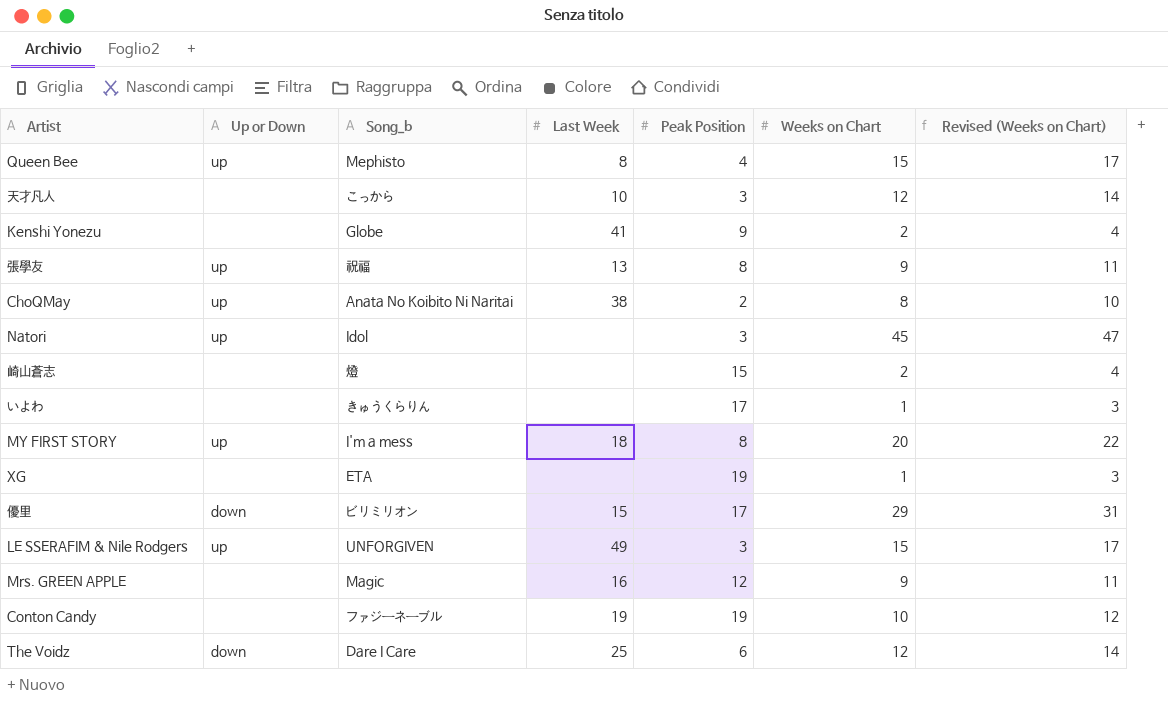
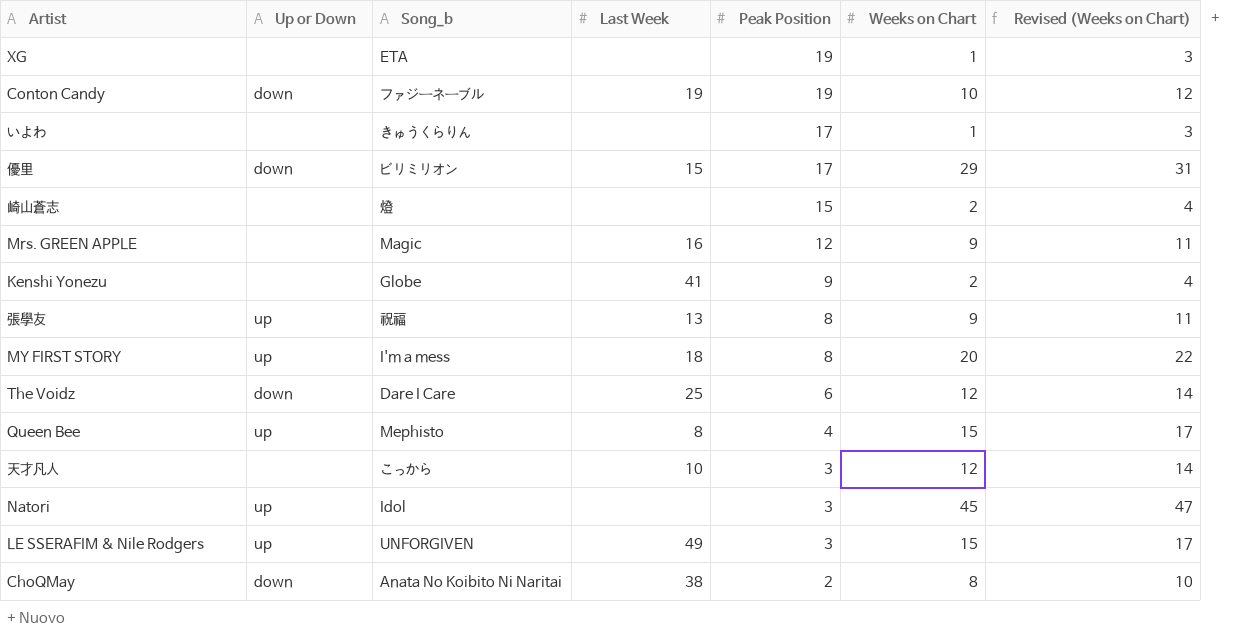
row order: none -> Peak Position descending
Conton Candy | Up or Down: none -> down
ChoQMay | Up or Down: up -> down

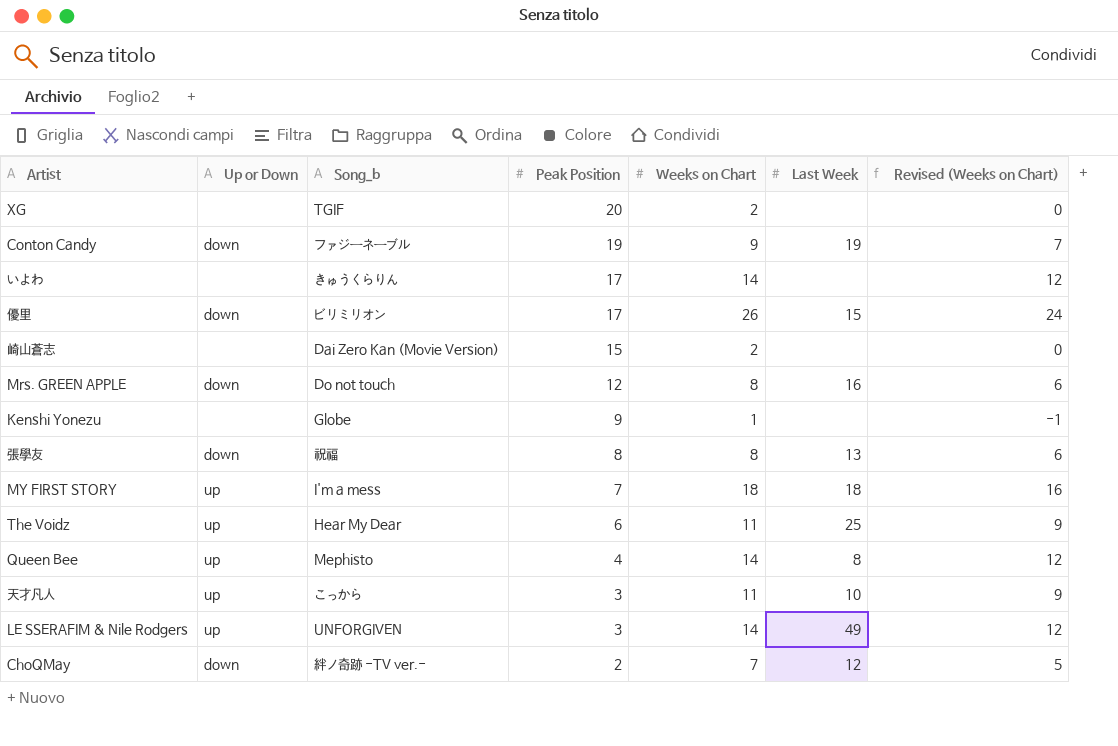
column Last Week | position: 4 -> 6
column Revised (Weeks on Chart) | formula: [Weeks on Chart] + 2 -> [Weeks on Chart] - 2
row Natori: up | Idol | none | 3 | 45 | 47 -> none
XG | Song_b: ETA -> TGIF
XG | Peak Position: 19 -> 20
XG | Weeks on Chart: 1 -> 2
Conton Candy | Weeks on Chart: 10 -> 9
いよわ | Weeks on Chart: 1 -> 14
優里 | Weeks on Chart: 29 -> 26
崎山蒼志 | Song_b: 燈 -> Dai Zero Kan (Movie Version)
Mrs. GREEN APPLE | Up or Down: none -> down
Mrs. GREEN APPLE | Song_b: Magic -> Do not touch
Mrs. GREEN APPLE | Weeks on Chart: 9 -> 8
Kenshi Yonezu | Weeks on Chart: 2 -> 1
Kenshi Yonezu | Last Week: 41 -> none
張學友 | Up or Down: up -> down
張學友 | Weeks on Chart: 9 -> 8
MY FIRST STORY | Peak Position: 8 -> 7
MY FIRST STORY | Weeks on Chart: 20 -> 18
The Voidz | Up or Down: down -> up
The Voidz | Song_b: Dare I Care -> Hear My Dear
The Voidz | Weeks on Chart: 12 -> 11
Queen Bee | Weeks on Chart: 15 -> 14
天才凡人 | Up or Down: none -> up
天才凡人 | Weeks on Chart: 12 -> 11
LE SSERAFIM & Nile Rodgers | Weeks on Chart: 15 -> 14
ChoQMay | Song_b: Anata No Koibito Ni Naritai -> 絆ノ奇跡 -TV ver.-
ChoQMay | Weeks on Chart: 8 -> 7
ChoQMay | Last Week: 38 -> 12

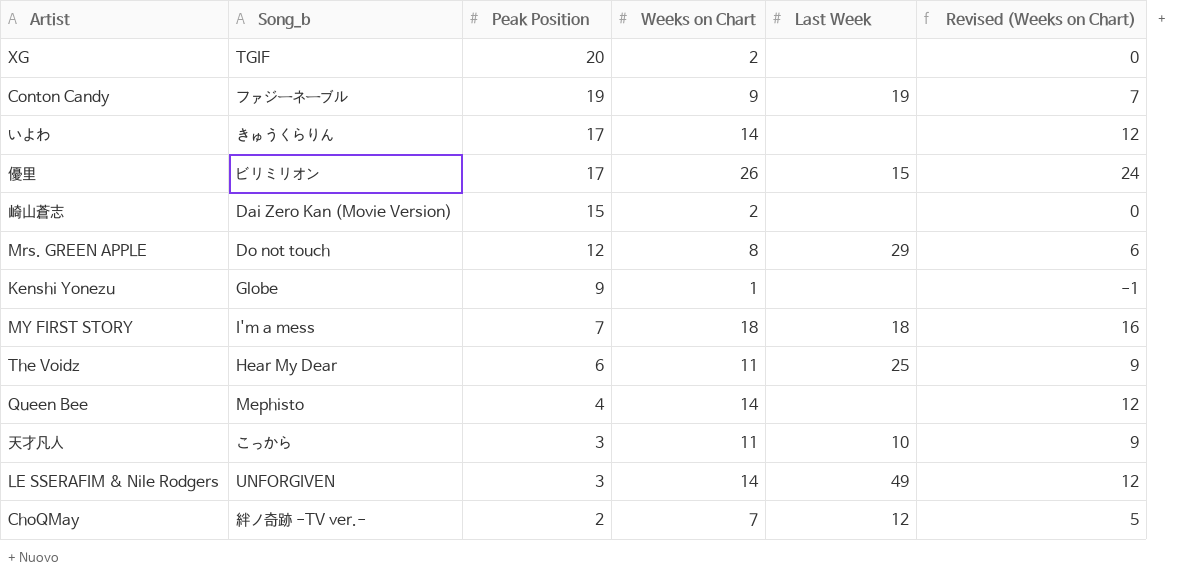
column Up or Down | position: 2 -> none
row 張學友: down | 祝福 | 8 | 8 | 13 | 6 -> none
Mrs. GREEN APPLE | Last Week: 16 -> 29
Queen Bee | Last Week: 8 -> none

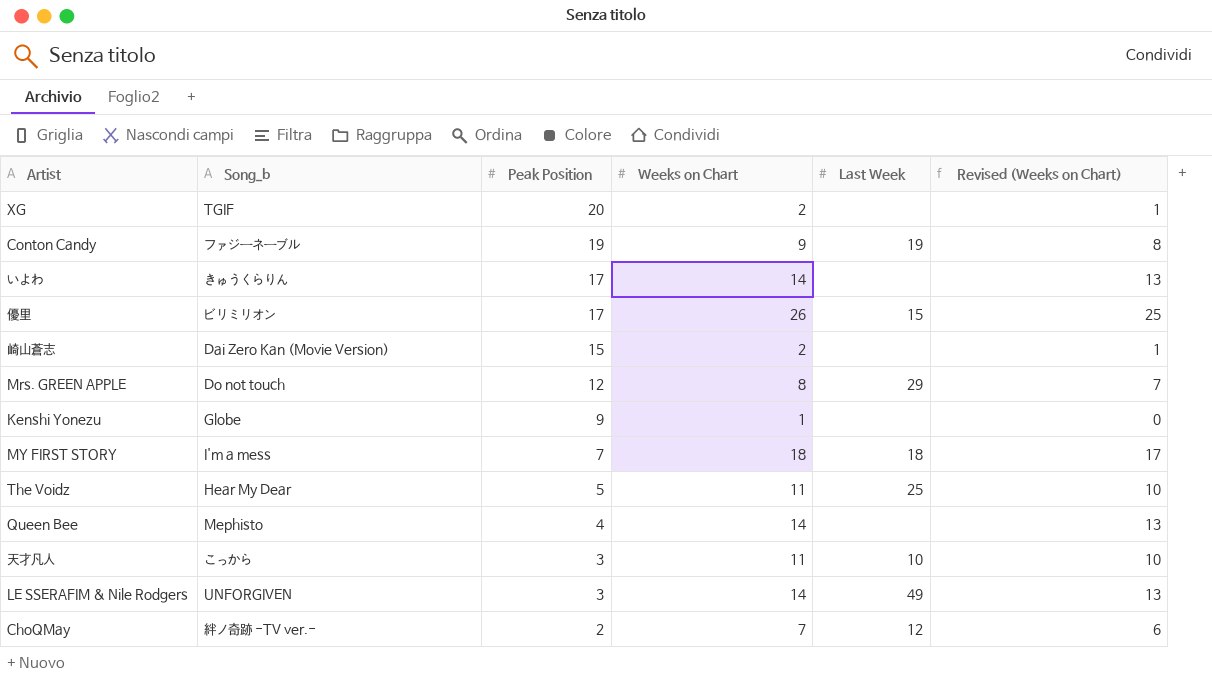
column Revised (Weeks on Chart) | formula: [Weeks on Chart] - 2 -> [Weeks on Chart] - 1
The Voidz | Peak Position: 6 -> 5

